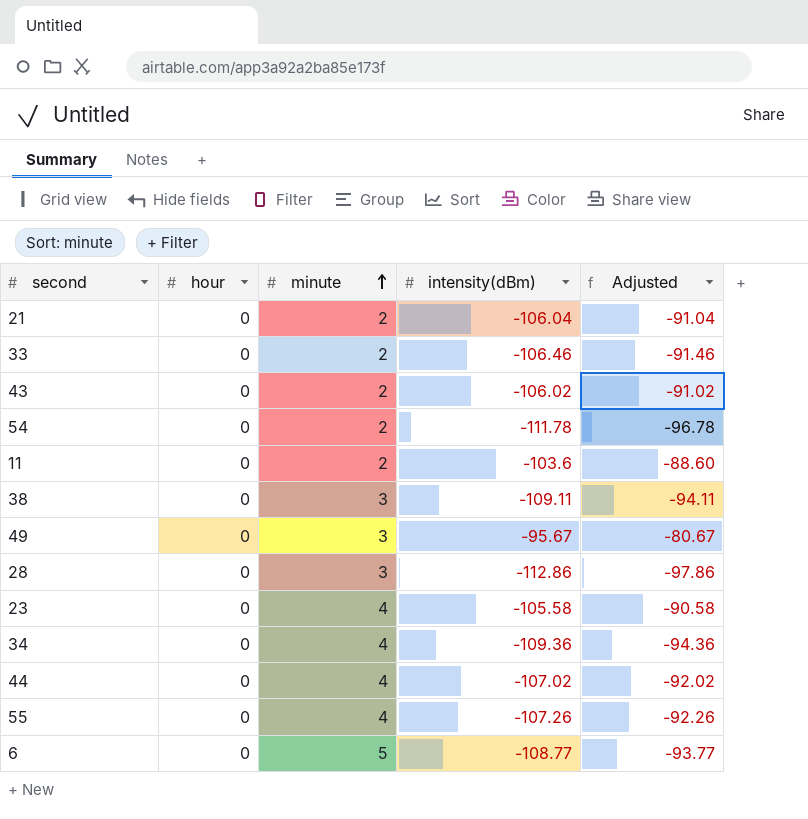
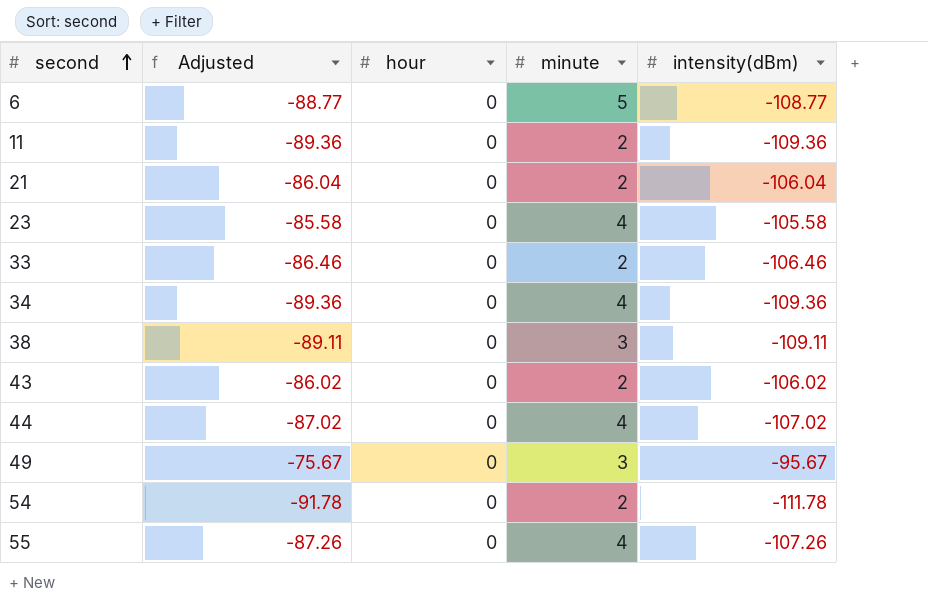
row order: minute ascending -> second ascending
column Adjusted | formula: [intensity(dBm)] + 15 -> [intensity(dBm)] + 20
column Adjusted | position: 5 -> 2
row 28: 0 | 3 | -112.86 | -97.86 -> none
11 | intensity(dBm): -103.6 -> -109.36

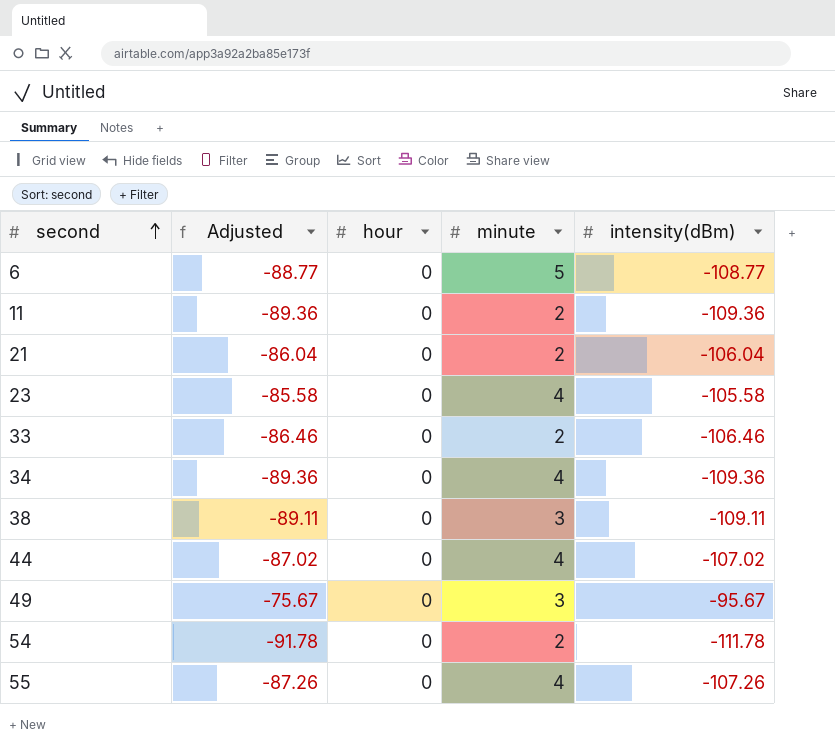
row 43: -86.02 | 0 | 2 | -106.02 -> none

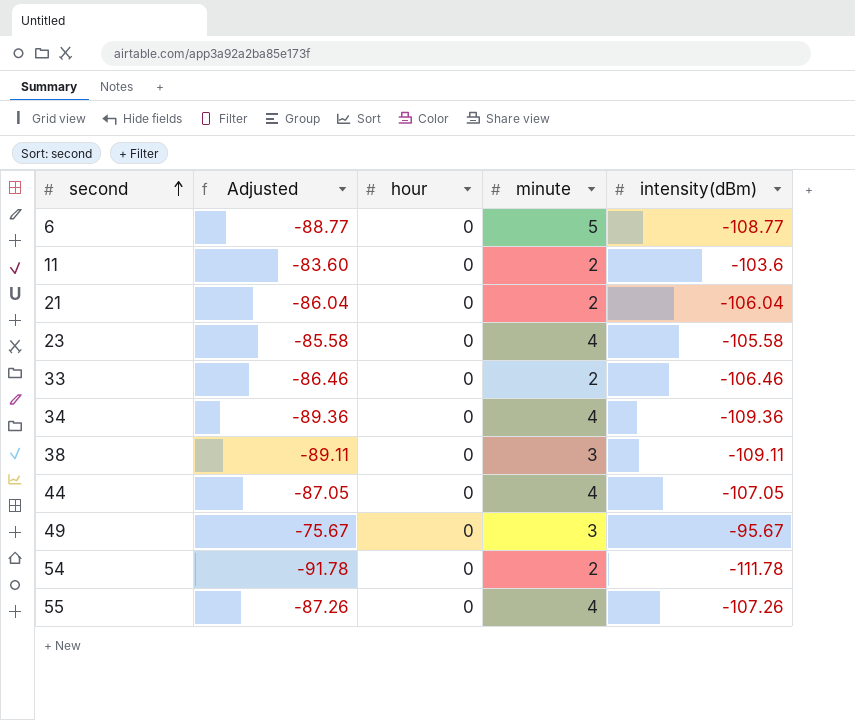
11 | Adjusted: -89.36 -> -83.60
11 | intensity(dBm): -109.36 -> -103.6
44 | Adjusted: -87.02 -> -87.05
44 | intensity(dBm): -107.02 -> -107.05

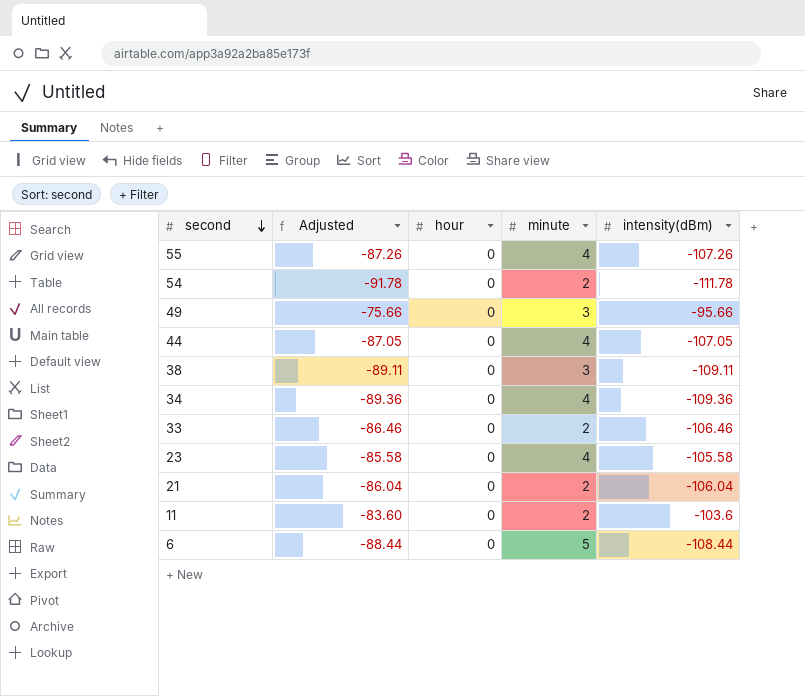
row order: second ascending -> second descending
49 | Adjusted: -75.67 -> -75.66
49 | intensity(dBm): -95.67 -> -95.66
6 | Adjusted: -88.77 -> -88.44
6 | intensity(dBm): -108.77 -> -108.44

